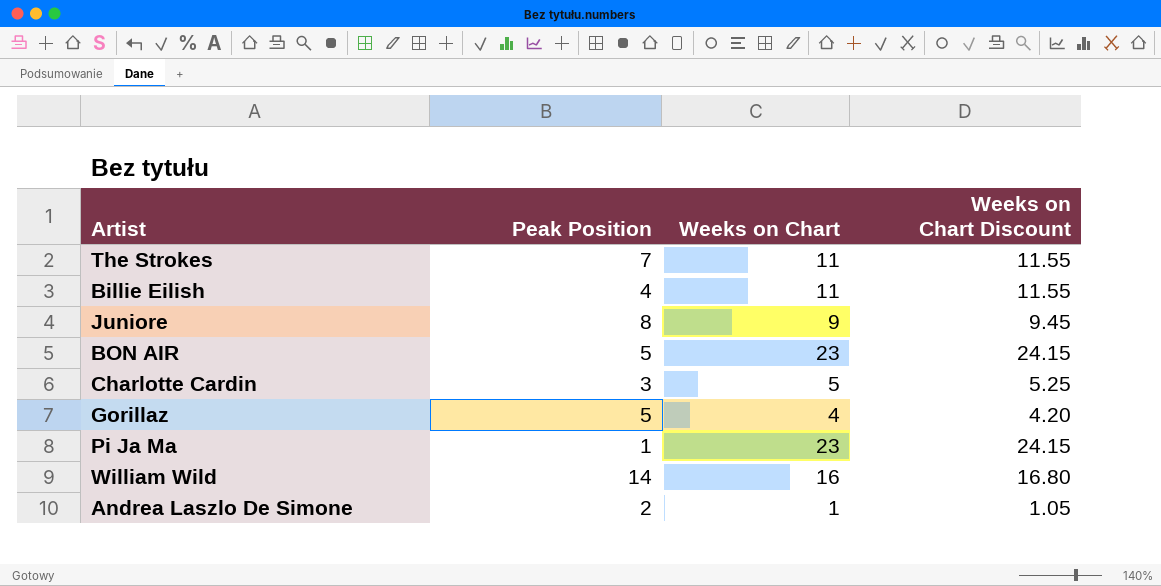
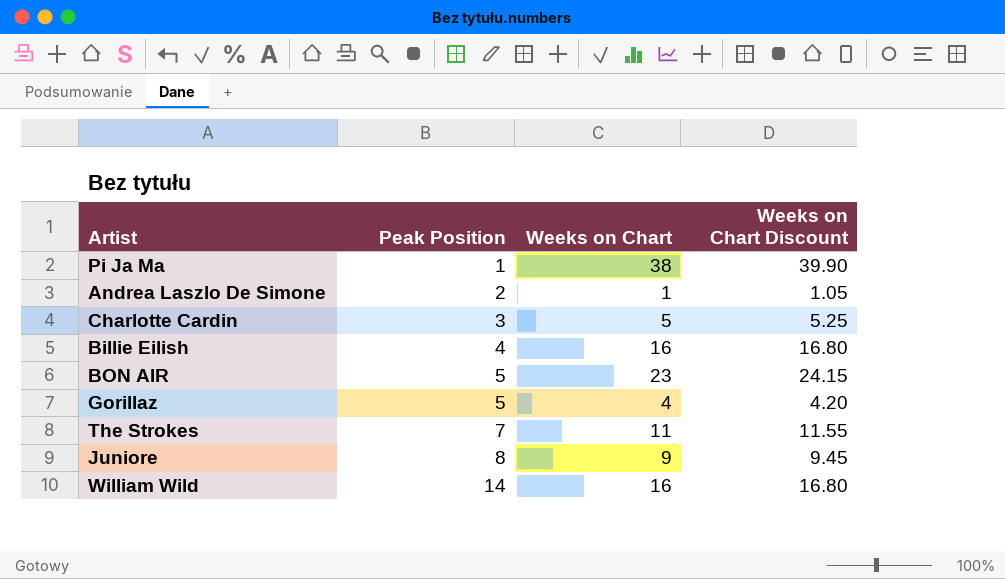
row order: none -> Peak Position ascending
Pi Ja Ma | Weeks on Chart: 23 -> 38
Pi Ja Ma | Weeks on Chart Discount: 24.15 -> 39.90
Billie Eilish | Weeks on Chart: 11 -> 16
Billie Eilish | Weeks on Chart Discount: 11.55 -> 16.80

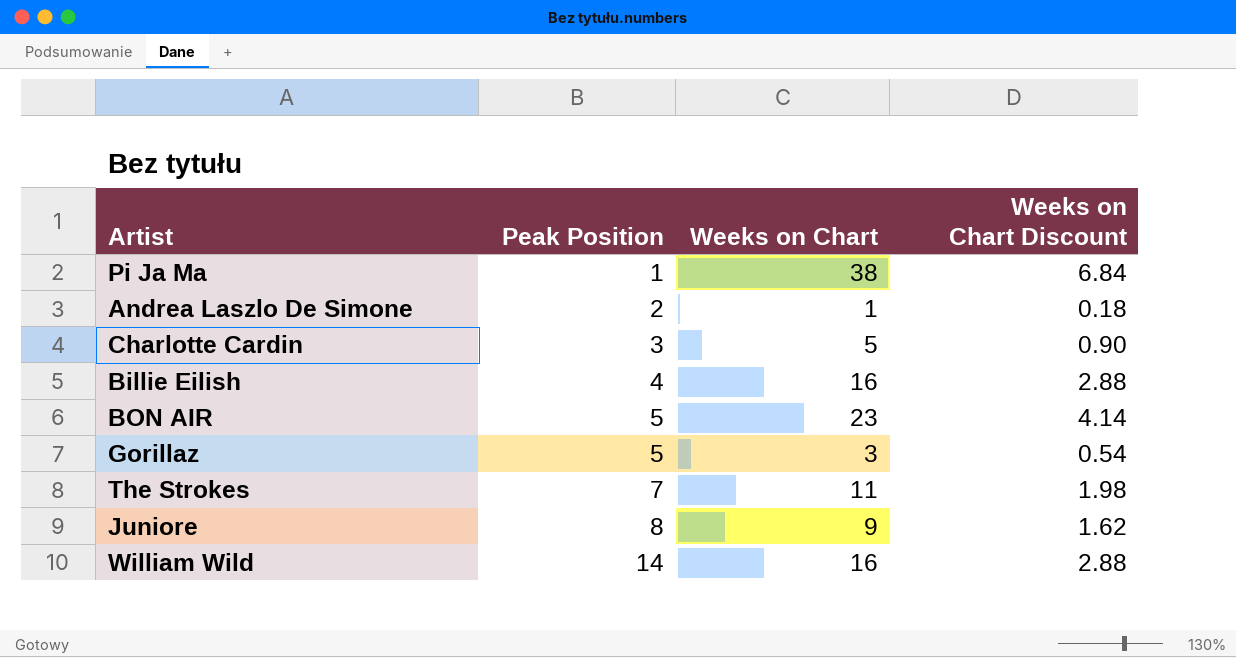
column Weeks on Chart Discount | formula: [Weeks on Chart] * 1.05 -> [Weeks on Chart] * 0.18
Gorillaz | Weeks on Chart: 4 -> 3

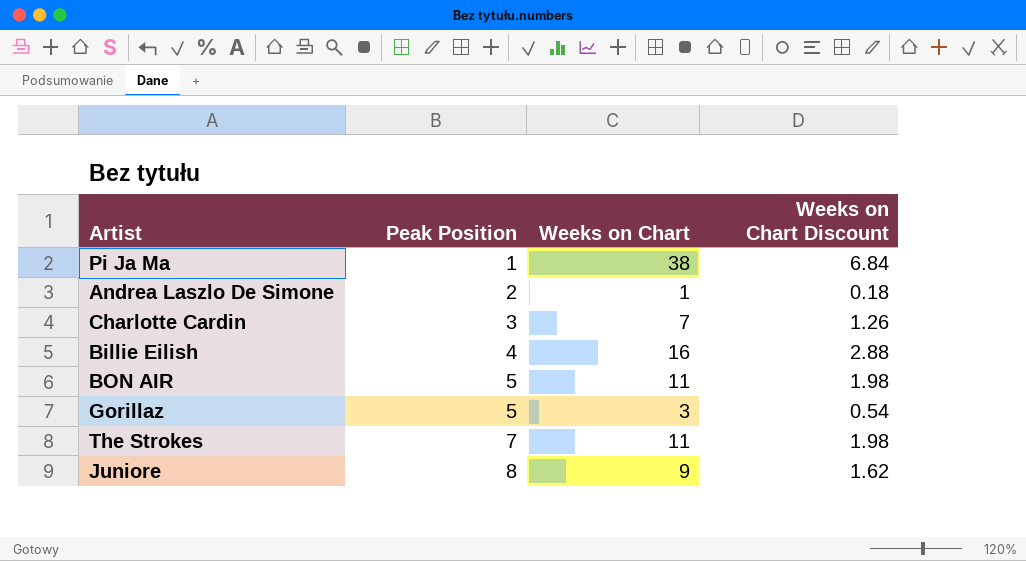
row William Wild: 14 | 16 | 2.88 -> none
Charlotte Cardin | Weeks on Chart: 5 -> 7
Charlotte Cardin | Weeks on Chart Discount: 0.90 -> 1.26
BON AIR | Weeks on Chart: 23 -> 11
BON AIR | Weeks on Chart Discount: 4.14 -> 1.98

